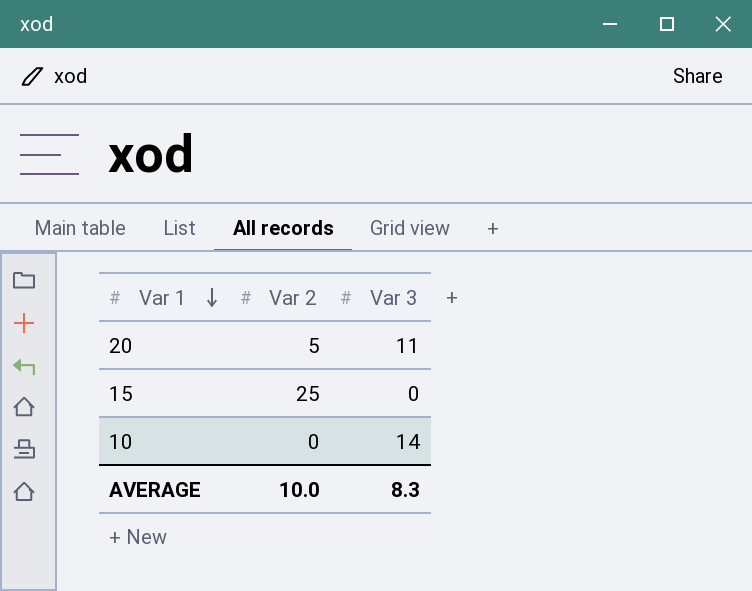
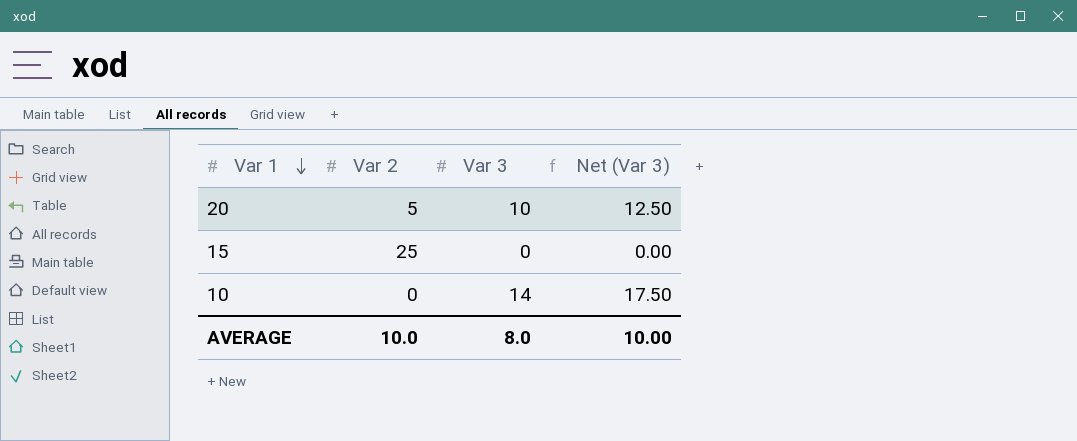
column Net (Var 3) | formula: none -> [Var 3] * 1.25
20 | Var 3: 11 -> 10
AVERAGE | Var 3: 8.3 -> 8.0

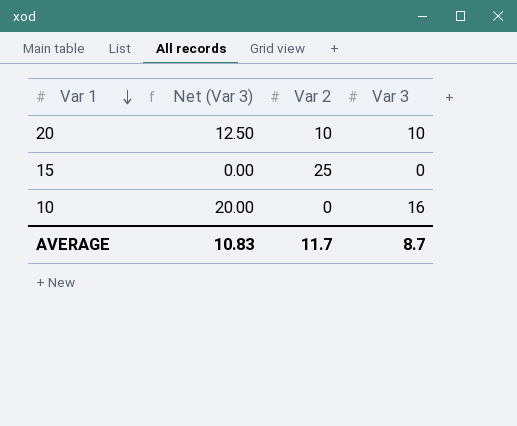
column Net (Var 3) | position: 4 -> 2
20 | Var 2: 5 -> 10
10 | Net (Var 3): 17.50 -> 20.00
10 | Var 3: 14 -> 16
AVERAGE | Net (Var 3): 10.00 -> 10.83
AVERAGE | Var 2: 10.0 -> 11.7
AVERAGE | Var 3: 8.0 -> 8.7

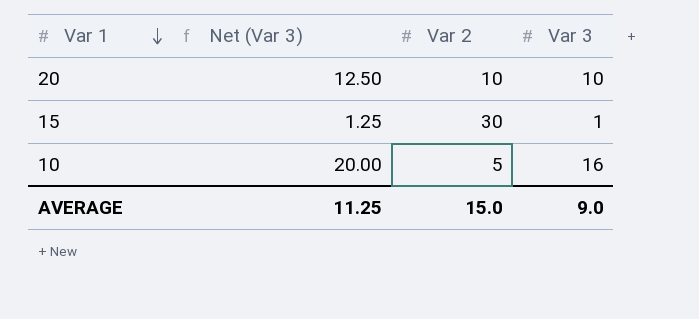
15 | Net (Var 3): 0.00 -> 1.25
15 | Var 2: 25 -> 30
15 | Var 3: 0 -> 1
10 | Var 2: 0 -> 5
AVERAGE | Net (Var 3): 10.83 -> 11.25
AVERAGE | Var 2: 11.7 -> 15.0
AVERAGE | Var 3: 8.7 -> 9.0

